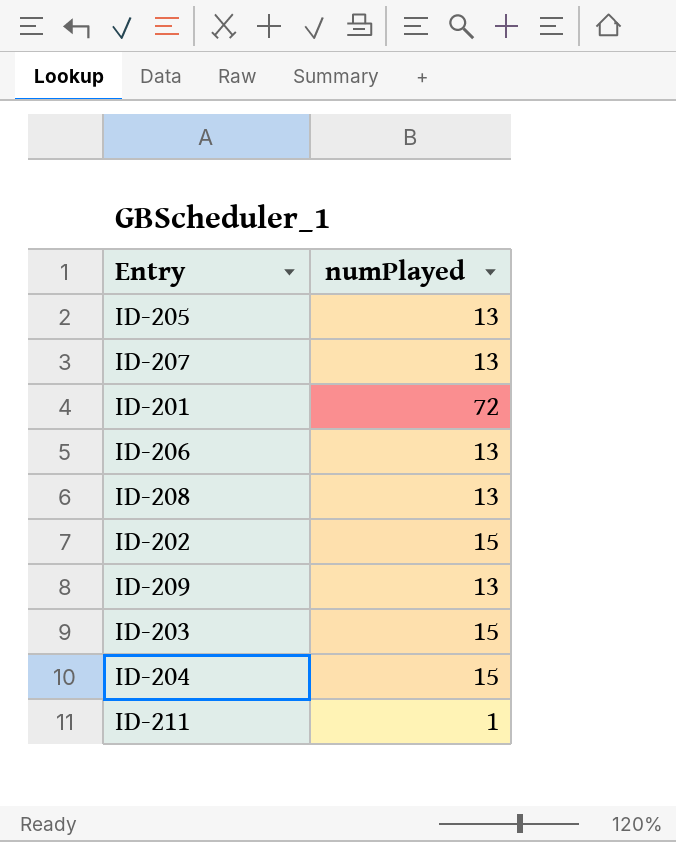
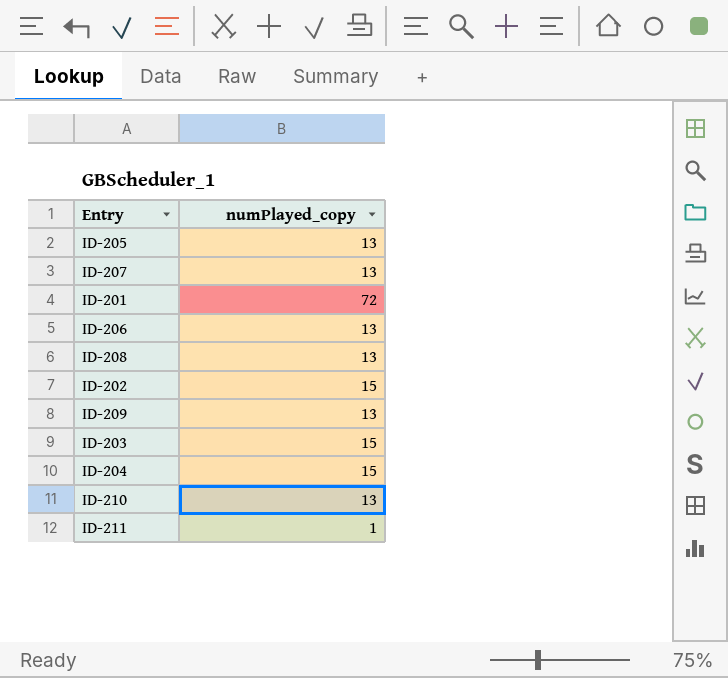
column name: numPlayed -> numPlayed_copy
row ID-210: none -> 13

